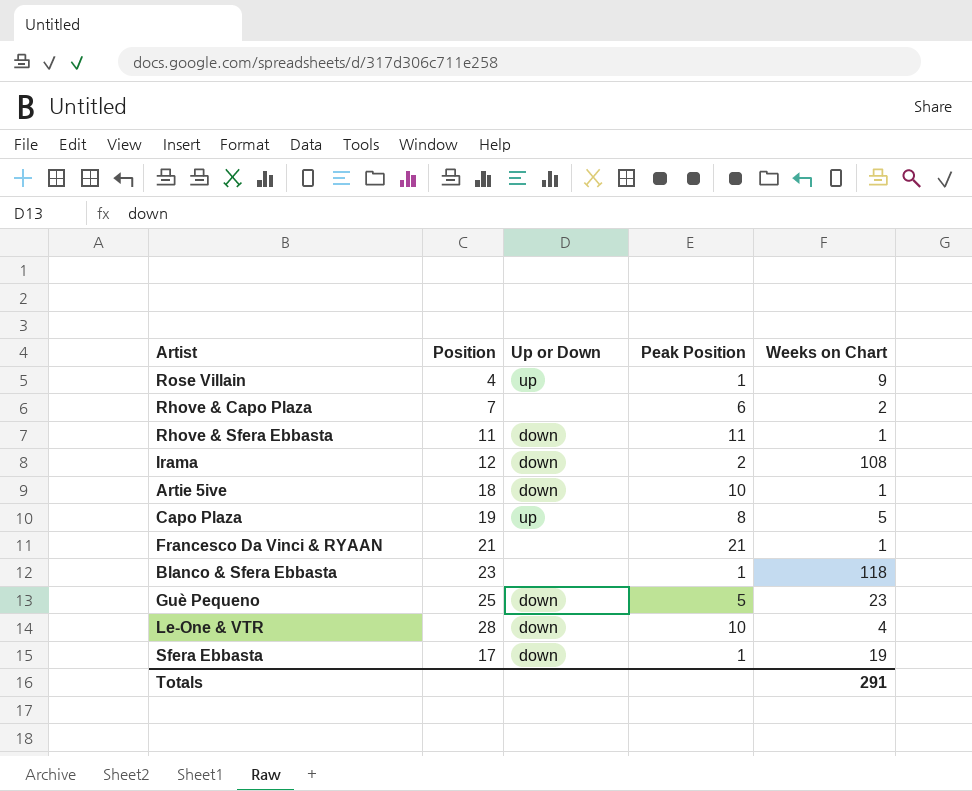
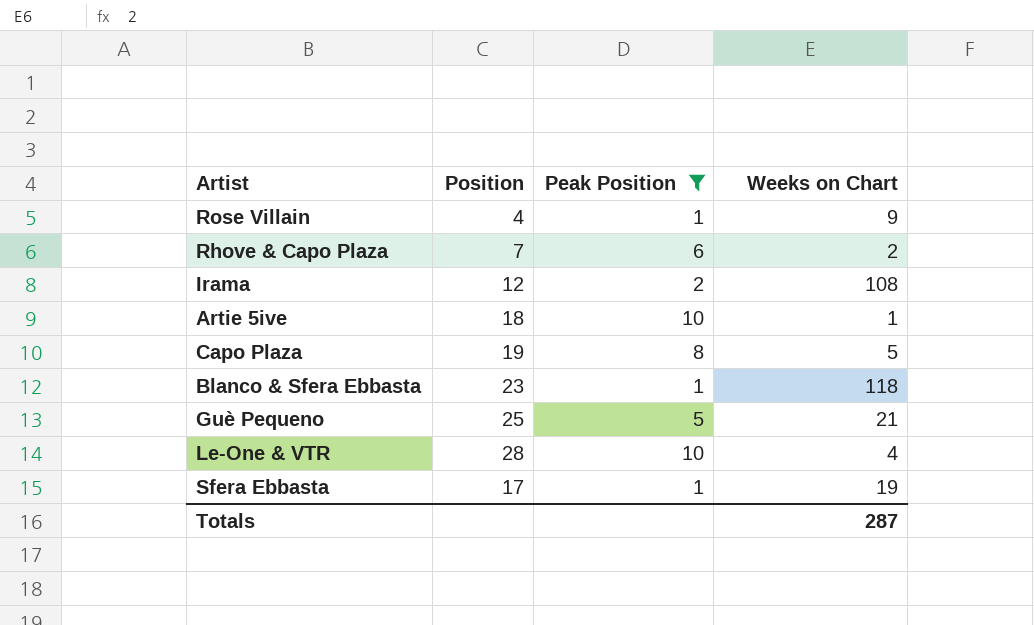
filter: none -> Peak Position <= 10
column Up or Down | position: 3 -> none
Guè Pequeno | Weeks on Chart: 23 -> 21
Totals | Weeks on Chart: 291 -> 287

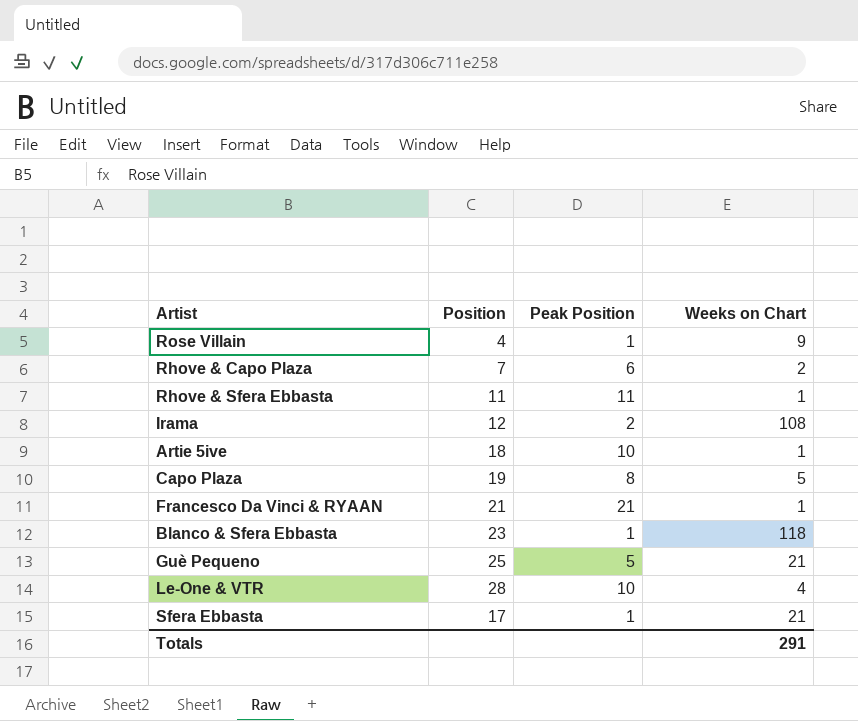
filter: Peak Position <= 10 -> none
Sfera Ebbasta | Weeks on Chart: 19 -> 21
Totals | Weeks on Chart: 287 -> 291

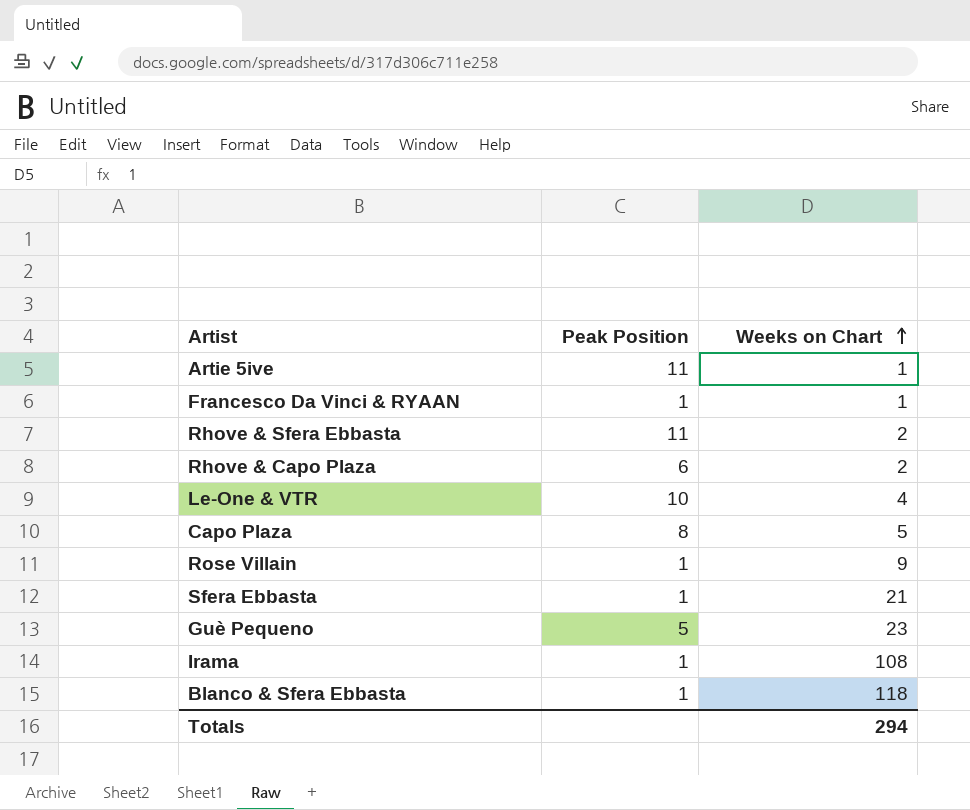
row order: none -> Weeks on Chart ascending
column Position | position: 2 -> none
Artie 5ive | Peak Position: 10 -> 11
Francesco Da Vinci & RYAAN | Peak Position: 21 -> 1
Rhove & Sfera Ebbasta | Weeks on Chart: 1 -> 2
Guè Pequeno | Weeks on Chart: 21 -> 23
Irama | Peak Position: 2 -> 1
Totals | Weeks on Chart: 291 -> 294

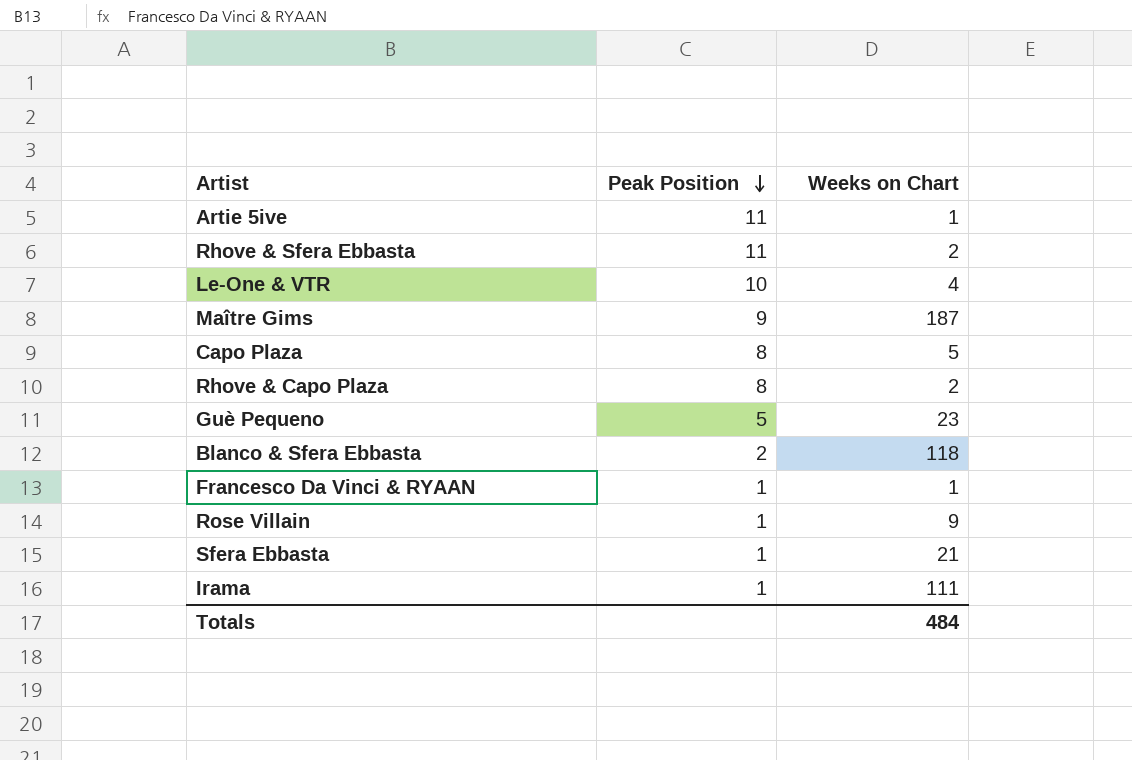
row order: Weeks on Chart ascending -> Peak Position descending
row Maître Gims: none -> 9 | 187
Rhove & Capo Plaza | Peak Position: 6 -> 8
Blanco & Sfera Ebbasta | Peak Position: 1 -> 2
Irama | Weeks on Chart: 108 -> 111
Totals | Weeks on Chart: 294 -> 484

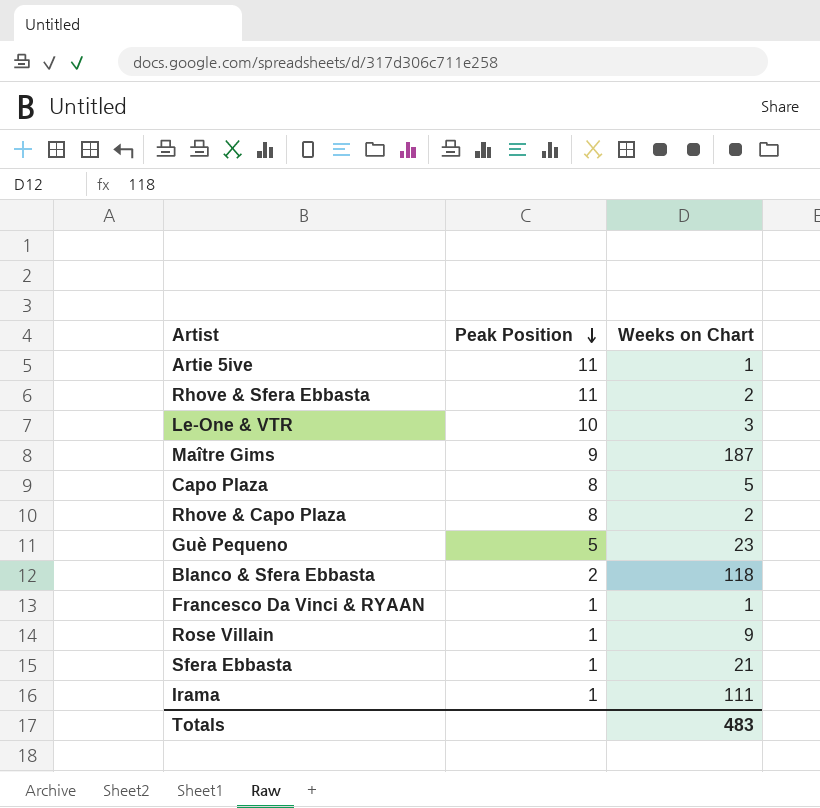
Le-One & VTR | Weeks on Chart: 4 -> 3
Totals | Weeks on Chart: 484 -> 483

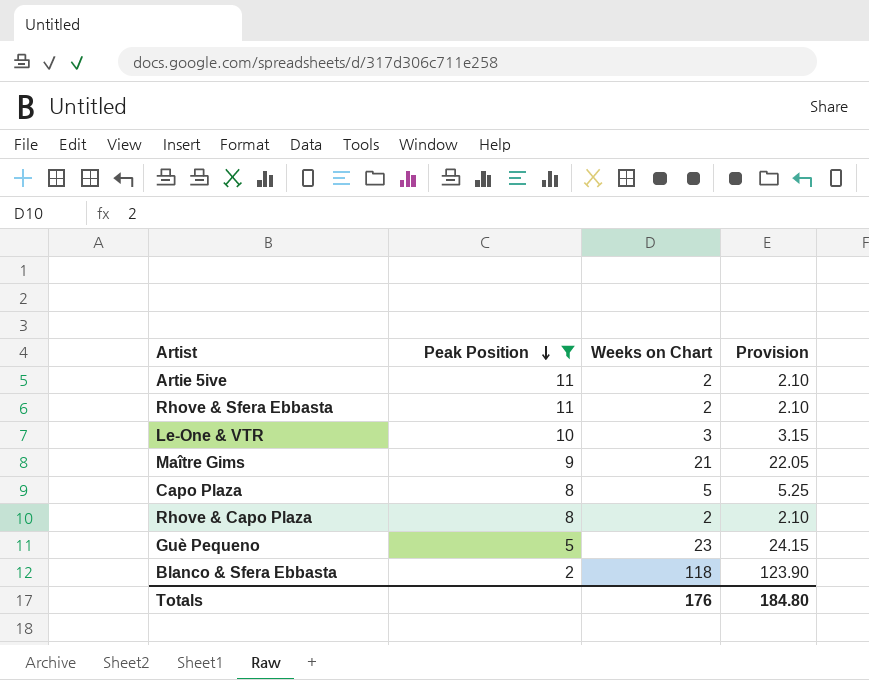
filter: none -> Peak Position != 1
column Provision | formula: none -> [Weeks on Chart] * 1.05
Artie 5ive | Weeks on Chart: 1 -> 2
Maître Gims | Weeks on Chart: 187 -> 21
Totals | Weeks on Chart: 483 -> 176

